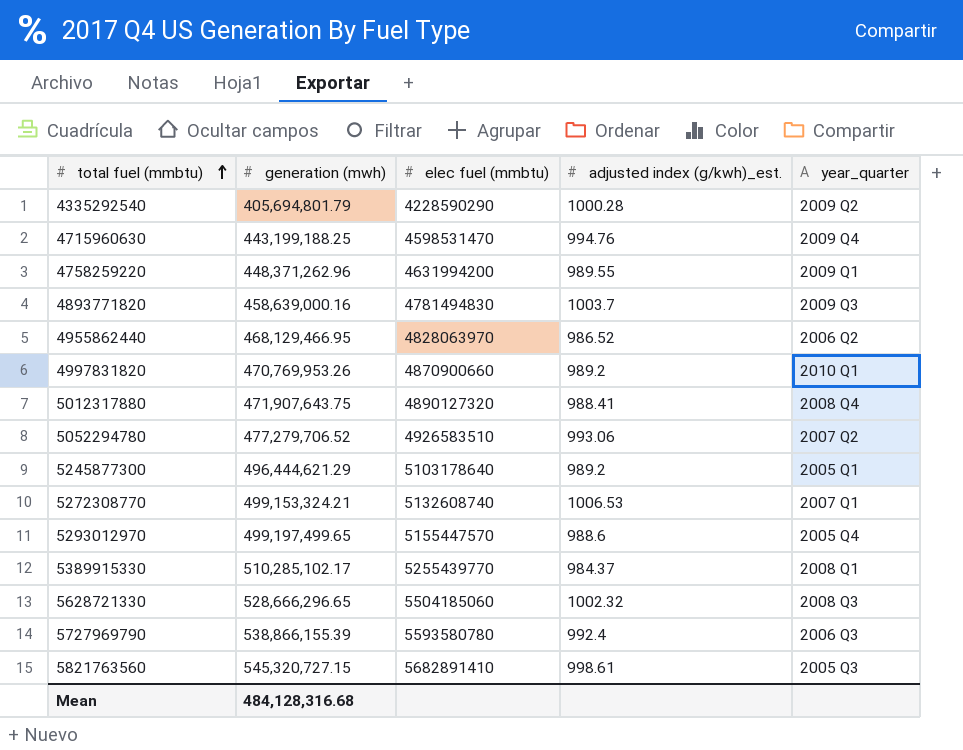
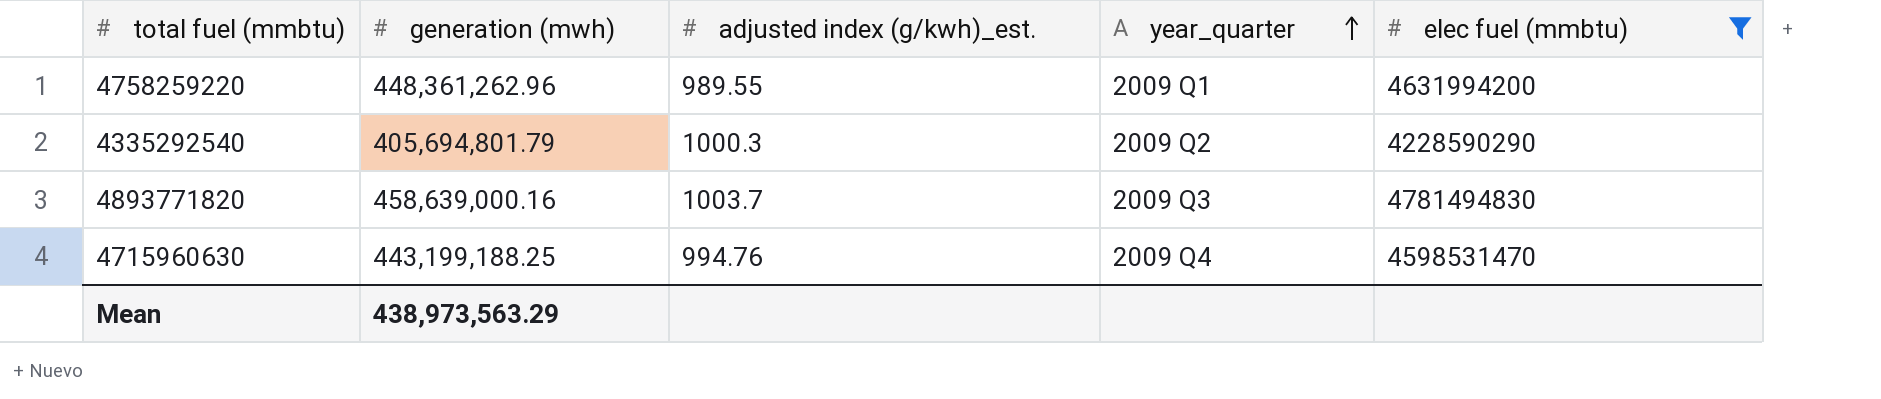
filter: none -> elec fuel (mmbtu) <= 4781494830
row order: total fuel (mmbtu) ascending -> year_quarter ascending
column elec fuel (mmbtu) | position: 3 -> 5
4758259220 | generation (mwh): 448,371,262.96 -> 448,361,262.96
4335292540 | adjusted index (g/kwh)_est.: 1000.28 -> 1000.3
Mean | generation (mwh): 484,128,316.68 -> 438,973,563.29

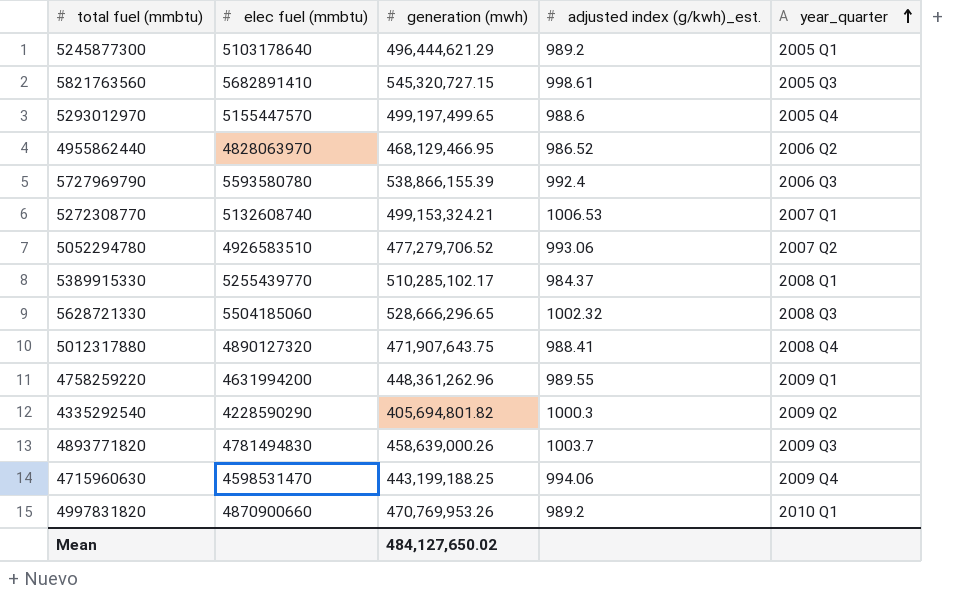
filter: elec fuel (mmbtu) <= 4781494830 -> none
column elec fuel (mmbtu) | position: 5 -> 2
4335292540 | generation (mwh): 405,694,801.79 -> 405,694,801.82
4893771820 | generation (mwh): 458,639,000.16 -> 458,639,000.26
4715960630 | adjusted index (g/kwh)_est.: 994.76 -> 994.06
Mean | generation (mwh): 438,973,563.29 -> 484,127,650.02

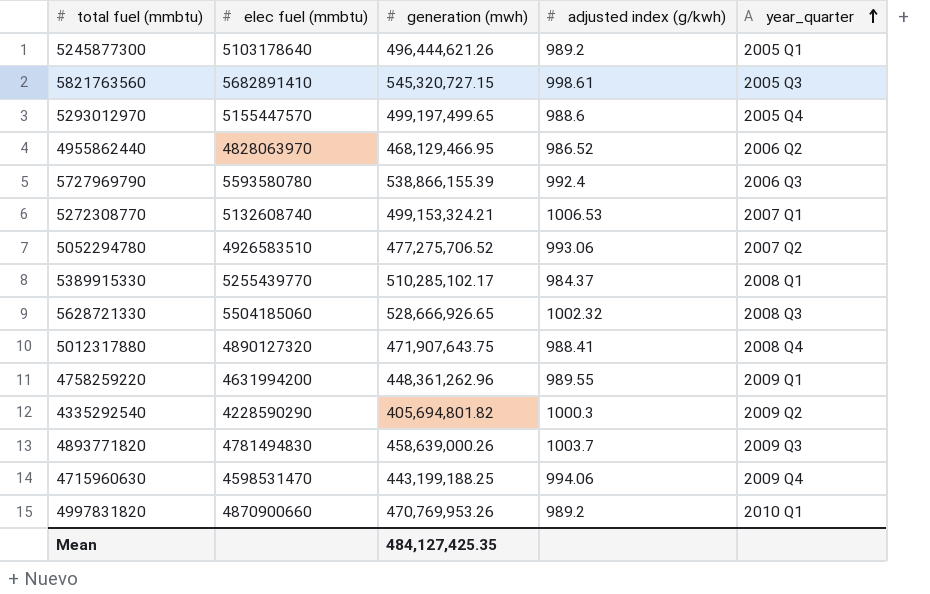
column name: adjusted index (g/kwh)_est. -> adjusted index (g/kwh)
5245877300 | generation (mwh): 496,444,621.29 -> 496,444,621.26
5052294780 | generation (mwh): 477,279,706.52 -> 477,275,706.52
5628721330 | generation (mwh): 528,666,296.65 -> 528,666,926.65
Mean | generation (mwh): 484,127,650.02 -> 484,127,425.35

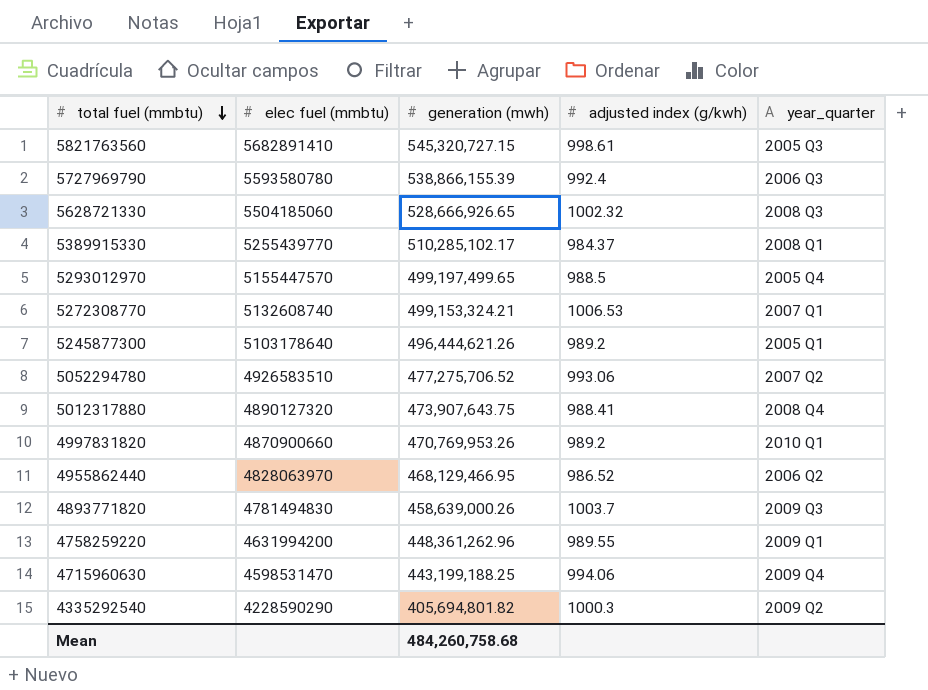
row order: year_quarter ascending -> total fuel (mmbtu) descending
5293012970 | adjusted index (g/kwh): 988.6 -> 988.5
5012317880 | generation (mwh): 471,907,643.75 -> 473,907,643.75
Mean | generation (mwh): 484,127,425.35 -> 484,260,758.68

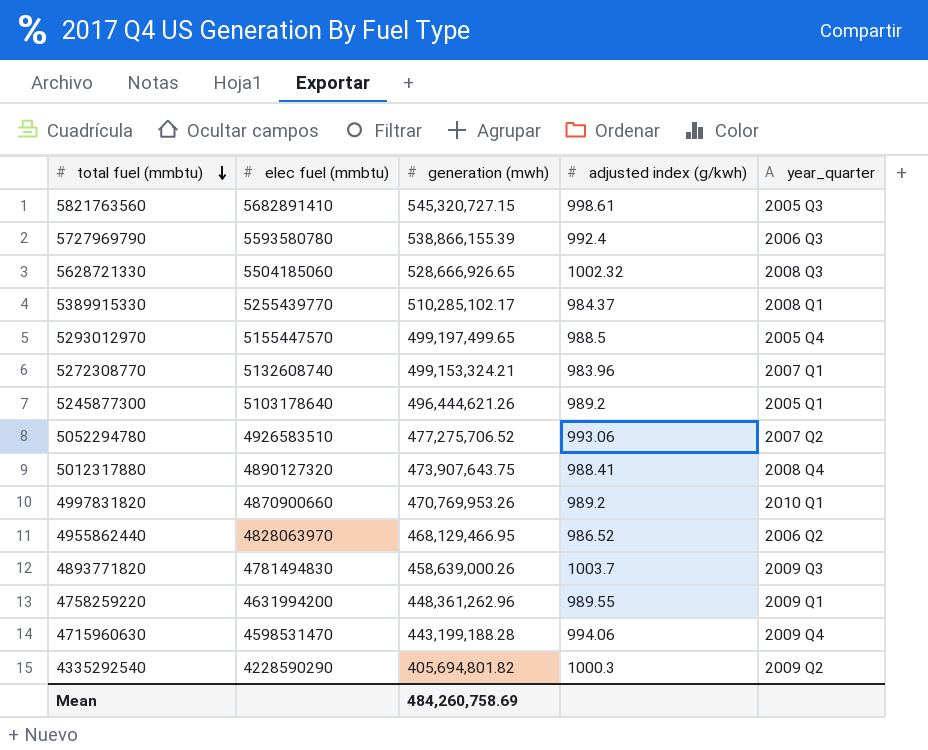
5272308770 | adjusted index (g/kwh): 1006.53 -> 983.96
4715960630 | generation (mwh): 443,199,188.25 -> 443,199,188.28
Mean | generation (mwh): 484,260,758.68 -> 484,260,758.69

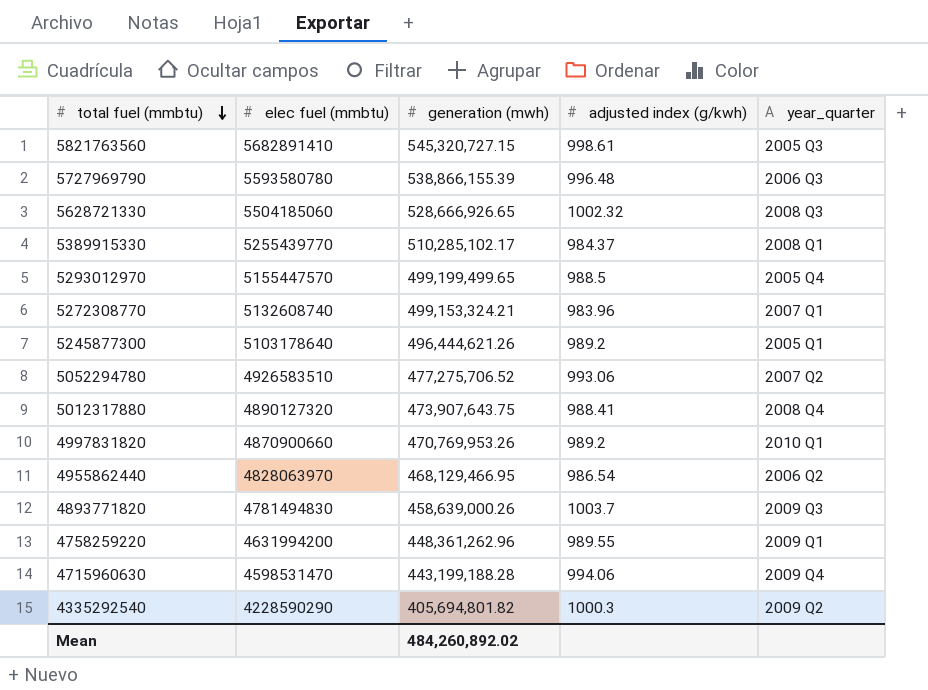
5727969790 | adjusted index (g/kwh): 992.4 -> 996.48
5293012970 | generation (mwh): 499,197,499.65 -> 499,199,499.65
4955862440 | adjusted index (g/kwh): 986.52 -> 986.54
Mean | generation (mwh): 484,260,758.69 -> 484,260,892.02

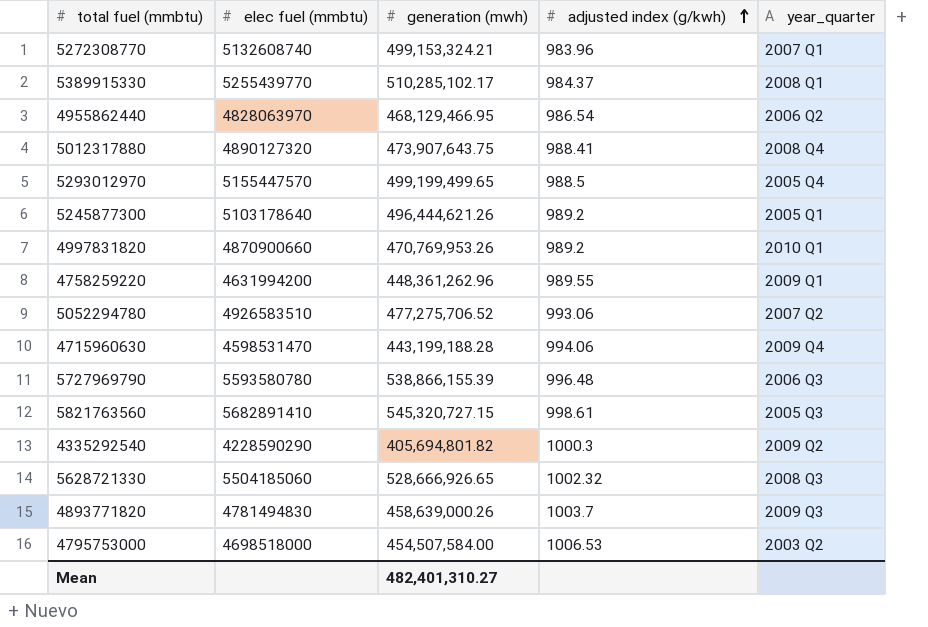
row order: total fuel (mmbtu) descending -> adjusted index (g/kwh) ascending
row 4795753000: none -> 4698518000 | 454,507,584.00 | 1006.53 | 2003 Q2
Mean | generation (mwh): 484,260,892.02 -> 482,401,310.27

